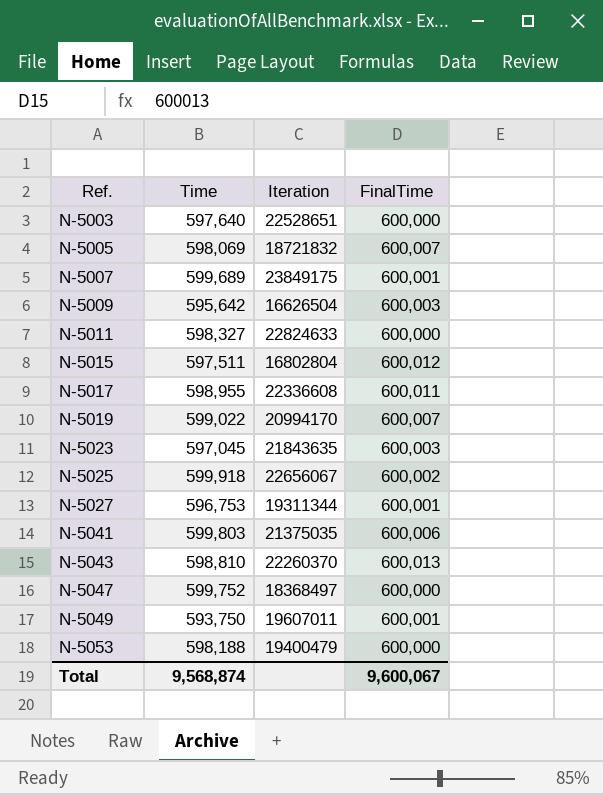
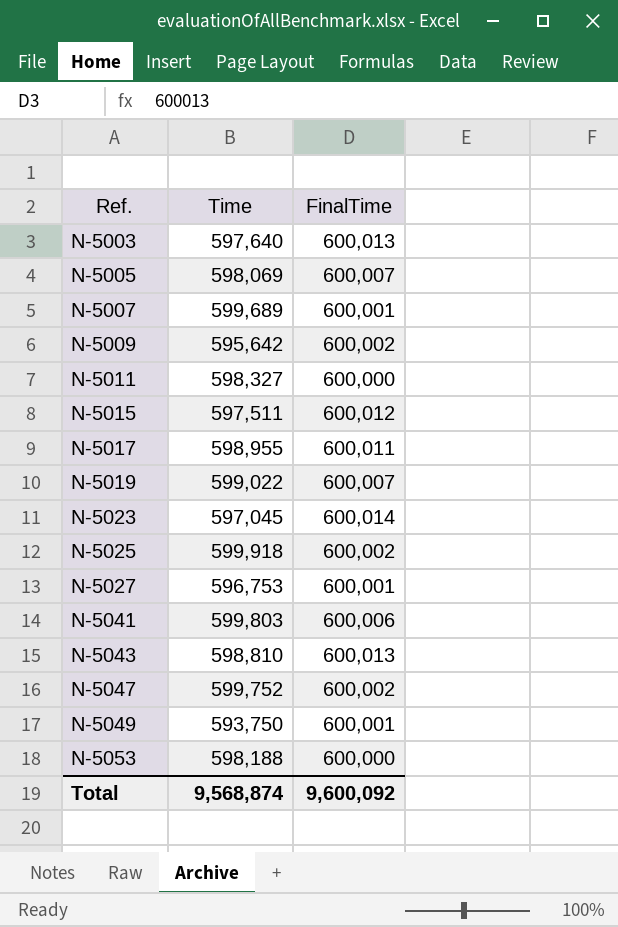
column Iteration | position: 3 -> none
N-5003 | FinalTime: 600,000 -> 600,013
N-5009 | FinalTime: 600,003 -> 600,002
N-5023 | FinalTime: 600,003 -> 600,014
N-5047 | FinalTime: 600,000 -> 600,002
Total | FinalTime: 9,600,067 -> 9,600,092

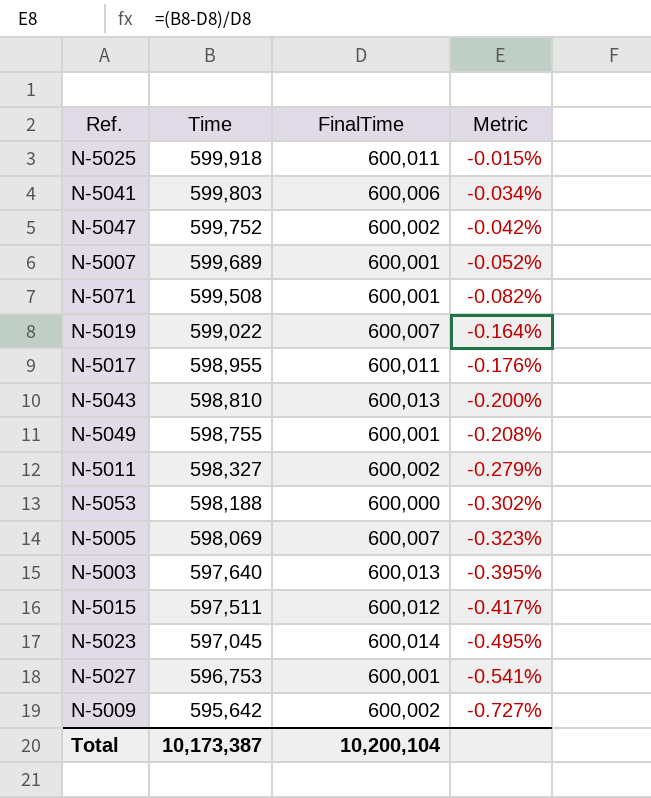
row order: Ref. ascending -> Time descending
column Metric | formula: none -> ([Time] - [FinalTime]) / [FinalTime]
N-5025 | FinalTime: 600,002 -> 600,011
row N-5071: none -> 599,508 | 600,001 | -0.082%
N-5049 | Time: 593,750 -> 598,755
N-5011 | FinalTime: 600,000 -> 600,002
Total | Time: 9,568,874 -> 10,173,387
Total | FinalTime: 9,600,092 -> 10,200,104

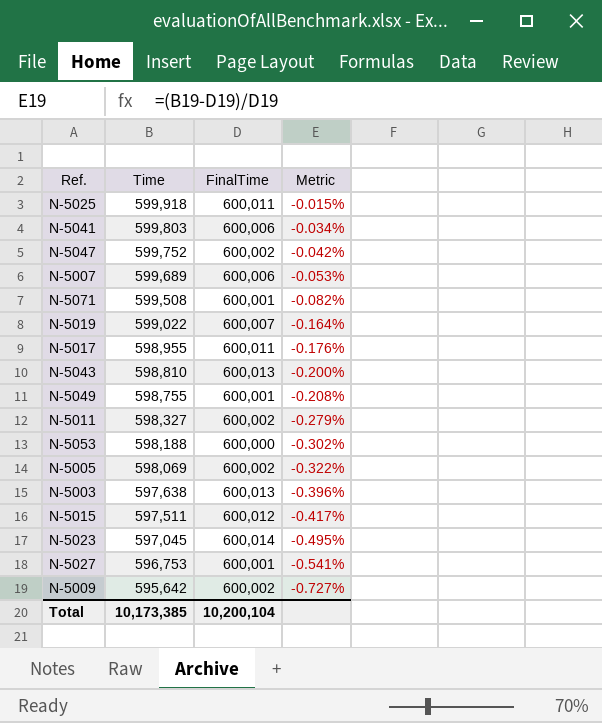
N-5007 | FinalTime: 600,001 -> 600,006
N-5007 | Metric: -0.052% -> -0.053%
N-5005 | FinalTime: 600,007 -> 600,002
N-5005 | Metric: -0.323% -> -0.322%
N-5003 | Time: 597,640 -> 597,638
N-5003 | Metric: -0.395% -> -0.396%
Total | Time: 10,173,387 -> 10,173,385

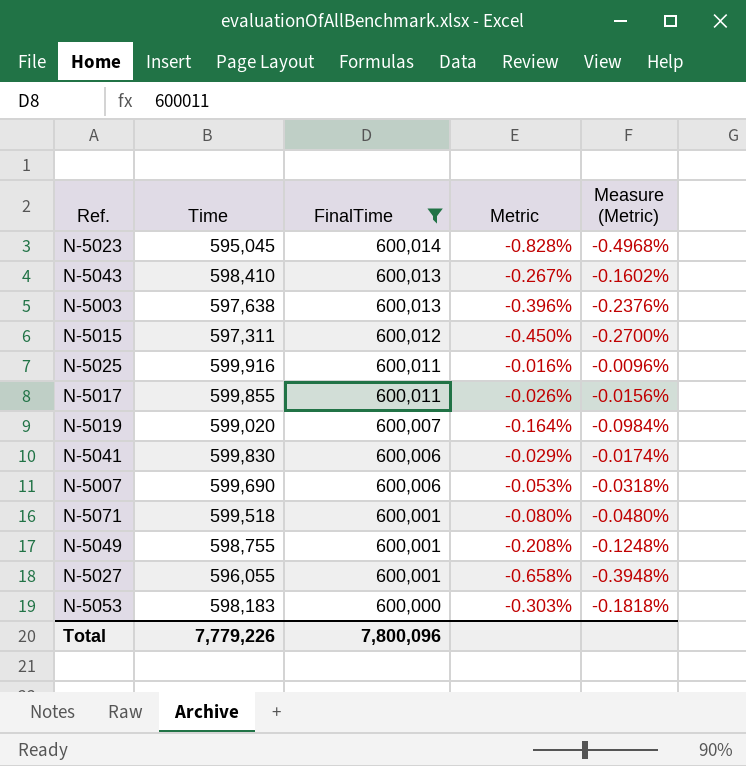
filter: none -> FinalTime != 600,002
row order: Time descending -> FinalTime descending
column Measure (Metric) | formula: none -> [Metric] * 0.6
N-5023 | Time: 597,045 -> 595,045
N-5023 | Metric: -0.495% -> -0.828%
N-5043 | Time: 598,810 -> 598,410
N-5043 | Metric: -0.200% -> -0.267%
N-5015 | Time: 597,511 -> 597,311
N-5015 | Metric: -0.417% -> -0.450%
N-5025 | Time: 599,918 -> 599,916
N-5025 | Metric: -0.015% -> -0.016%
N-5017 | Time: 598,955 -> 599,855
N-5017 | Metric: -0.176% -> -0.026%
N-5019 | Time: 599,022 -> 599,020
N-5041 | Time: 599,803 -> 599,830
N-5041 | Metric: -0.034% -> -0.029%
N-5007 | Time: 599,689 -> 599,690
N-5071 | Time: 599,508 -> 599,518
N-5071 | Metric: -0.082% -> -0.080%
N-5027 | Time: 596,753 -> 596,055
N-5027 | Metric: -0.541% -> -0.658%
N-5053 | Time: 598,188 -> 598,183
N-5053 | Metric: -0.302% -> -0.303%
Total | Time: 10,173,385 -> 7,779,226
Total | FinalTime: 10,200,104 -> 7,800,096

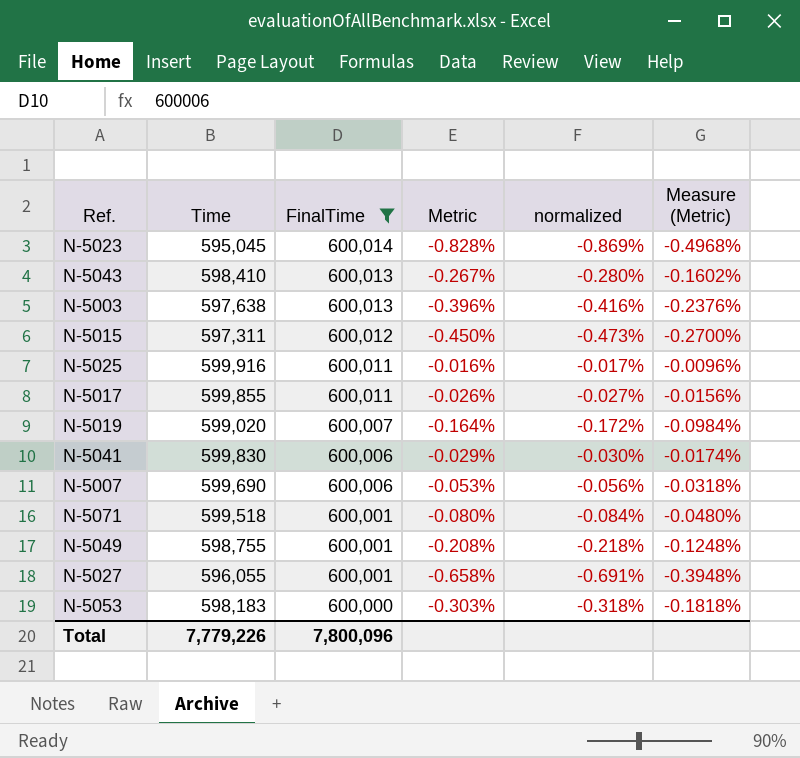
column normalized | formula: none -> [Metric] * 1.05

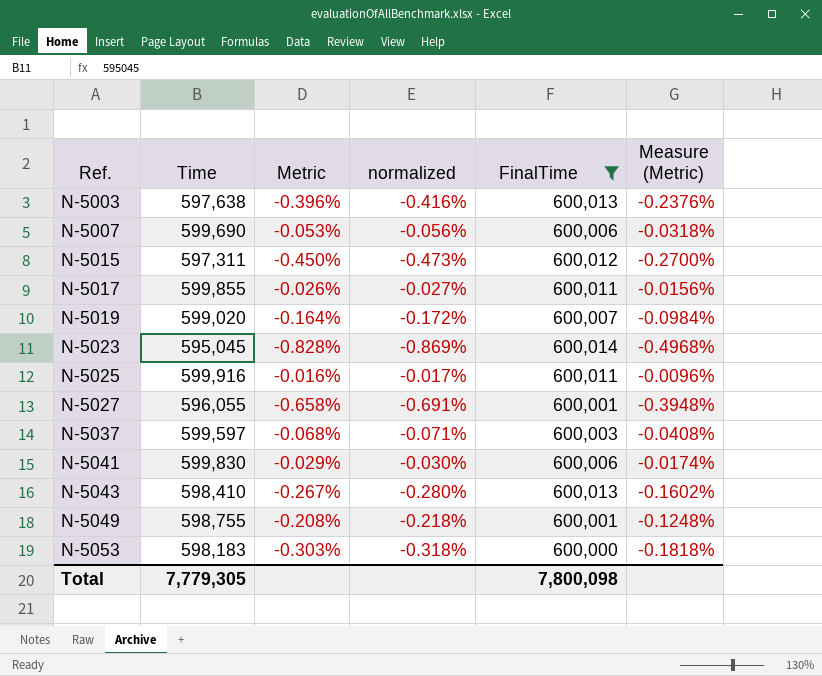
row order: FinalTime descending -> Ref. ascending
column FinalTime | position: 3 -> 5
row N-5071: 599,518 | 600,001 | -0.080% | -0.084% | -0.0480% -> none
row N-5037: none -> 599,597 | -0.068% | -0.071% | 600,003 | -0.0408%
Total | Time: 7,779,226 -> 7,779,305
Total | FinalTime: 7,800,096 -> 7,800,098

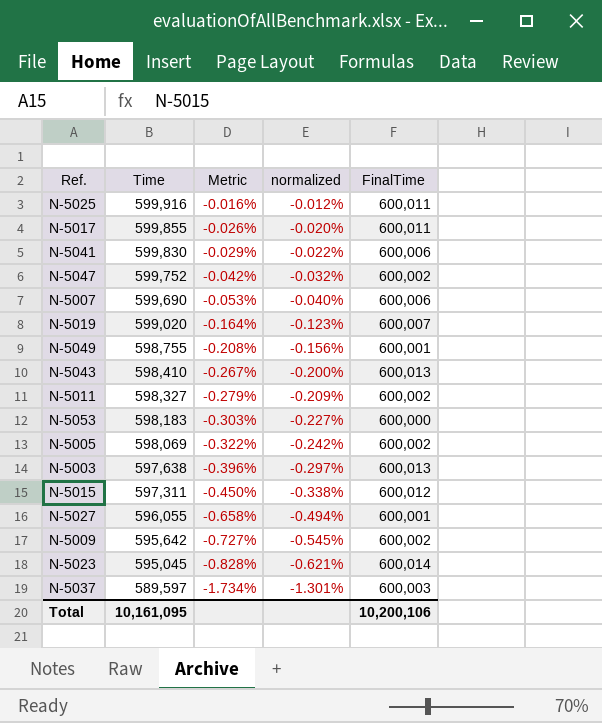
filter: FinalTime != 600,002 -> none
row order: Ref. ascending -> Time descending
column Measure (Metric) | formula: [Metric] * 0.6 -> none
column normalized | formula: [Metric] * 1.05 -> [Metric] * 0.75
N-5037 | Time: 599,597 -> 589,597
N-5037 | Metric: -0.068% -> -1.734%
Total | Time: 7,779,305 -> 10,161,095
Total | FinalTime: 7,800,098 -> 10,200,106

